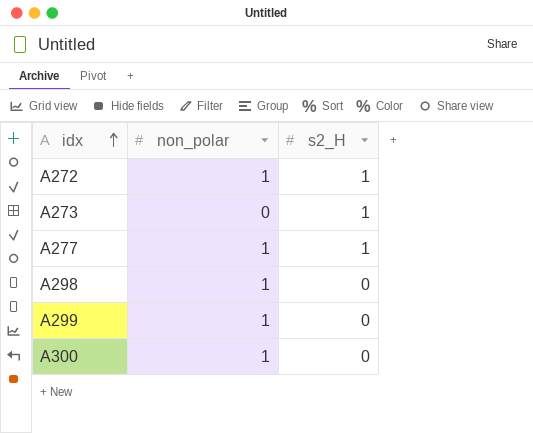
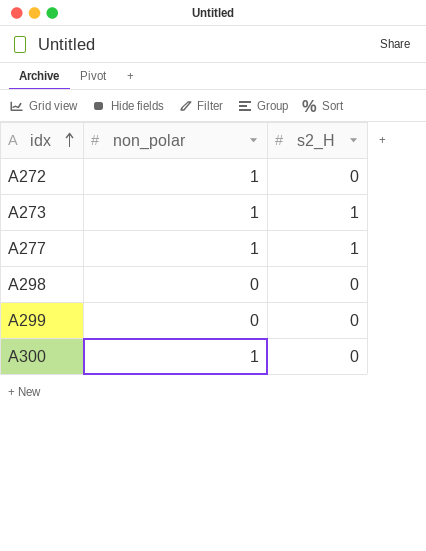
A272 | s2_H: 1 -> 0
A273 | non_polar: 0 -> 1
A298 | non_polar: 1 -> 0
A299 | non_polar: 1 -> 0

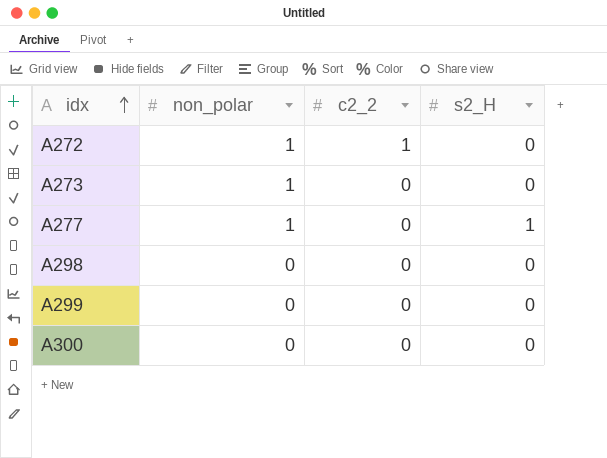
column c2_2 | position: none -> 3
A273 | s2_H: 1 -> 0
A300 | non_polar: 1 -> 0

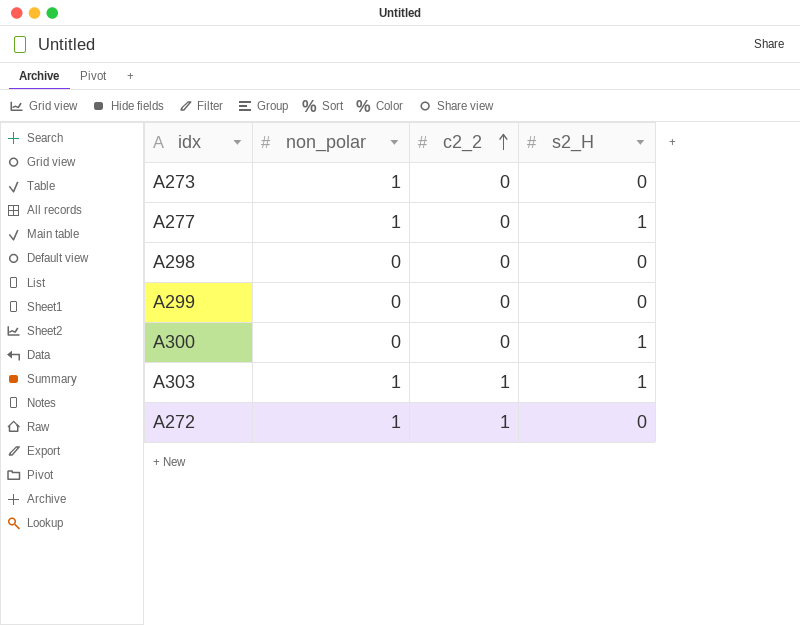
row order: idx ascending -> c2_2 ascending
A300 | s2_H: 0 -> 1
row A303: none -> 1 | 1 | 1

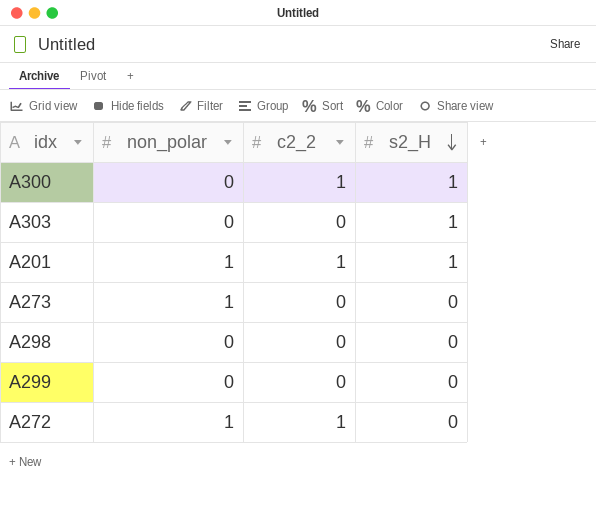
row order: c2_2 ascending -> s2_H descending
row A277: 1 | 0 | 1 -> none
A300 | c2_2: 0 -> 1
A303 | non_polar: 1 -> 0
A303 | c2_2: 1 -> 0
row A201: none -> 1 | 1 | 1

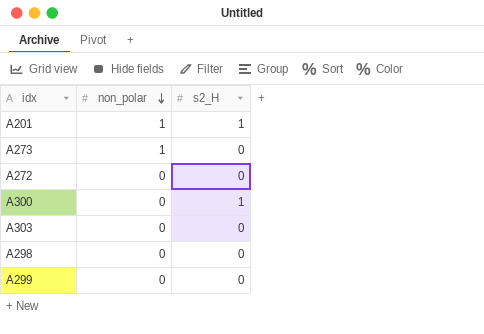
row order: s2_H descending -> non_polar descending
column c2_2 | position: 3 -> none
A272 | non_polar: 1 -> 0
A303 | s2_H: 1 -> 0

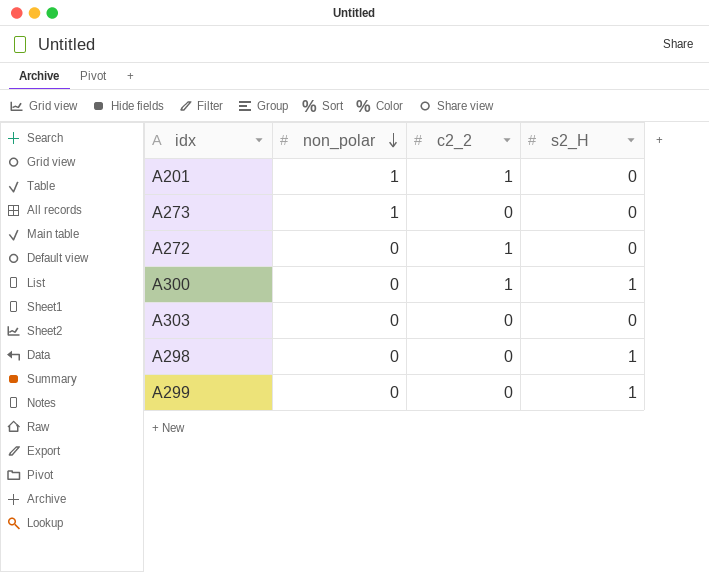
column c2_2 | position: none -> 3
A201 | s2_H: 1 -> 0
A298 | s2_H: 0 -> 1
A299 | s2_H: 0 -> 1

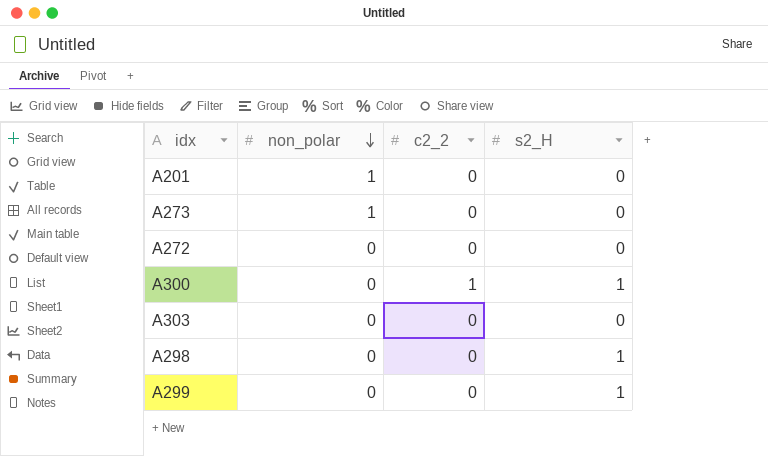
A201 | c2_2: 1 -> 0
A272 | c2_2: 1 -> 0

